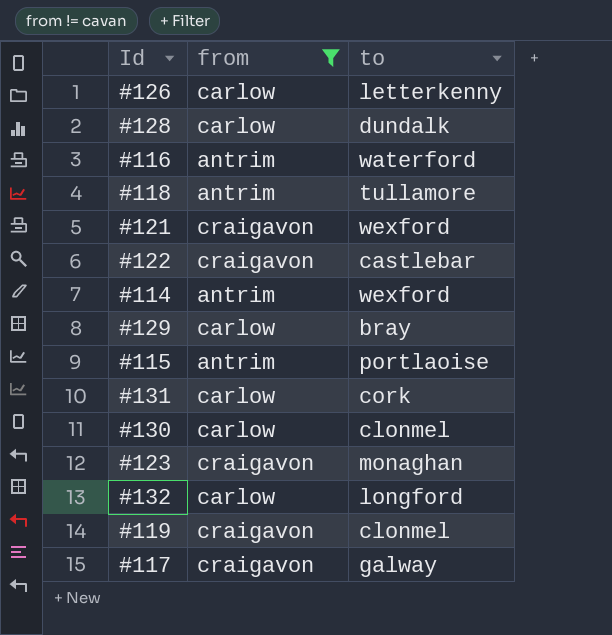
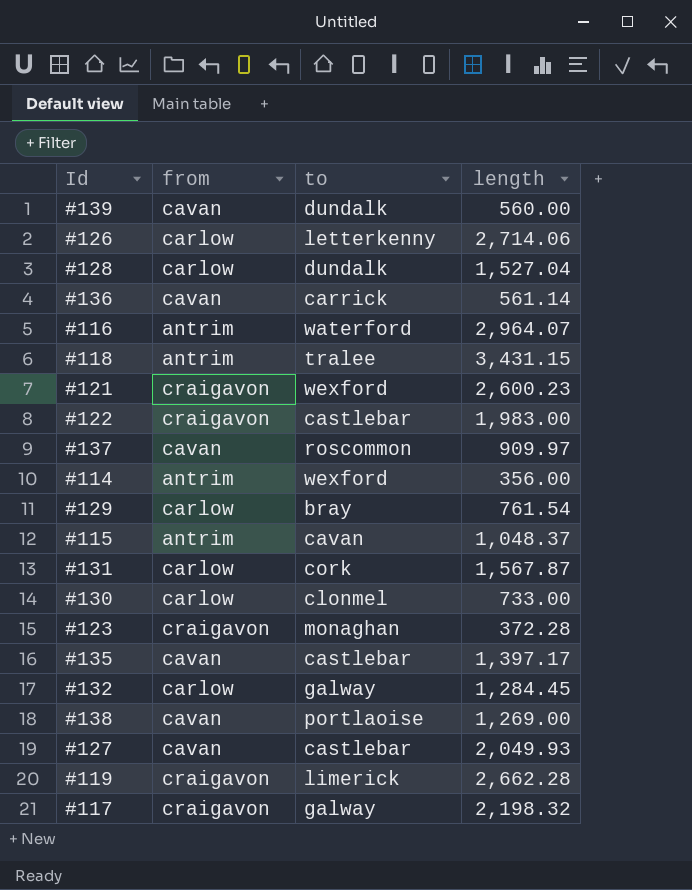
filter: from != cavan -> none
column length | position: none -> 4
#118 | to: tullamore -> tralee
#115 | to: portlaoise -> cavan
#132 | to: longford -> galway
#119 | to: clonmel -> limerick

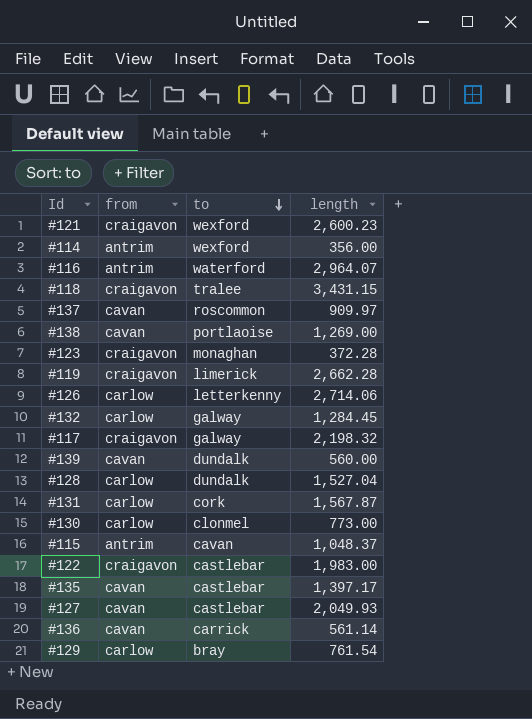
row order: none -> to descending
#118 | from: antrim -> craigavon
#130 | length: 733.00 -> 773.00

